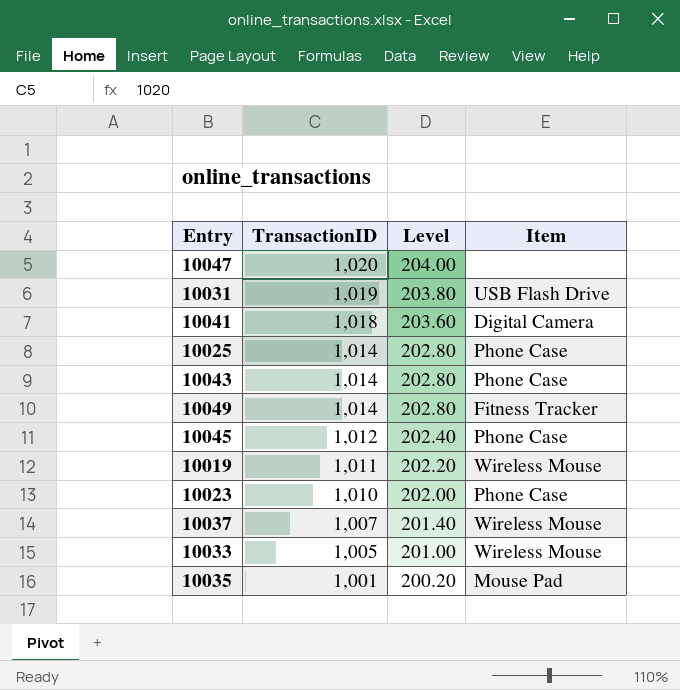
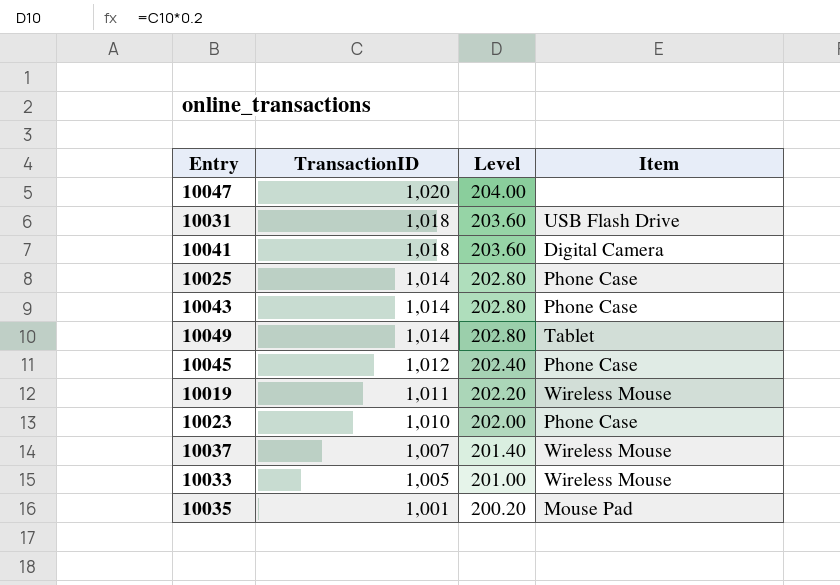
10031 | TransactionID: 1,019 -> 1,018
10031 | Level: 203.80 -> 203.60
10049 | Item: Fitness Tracker -> Tablet

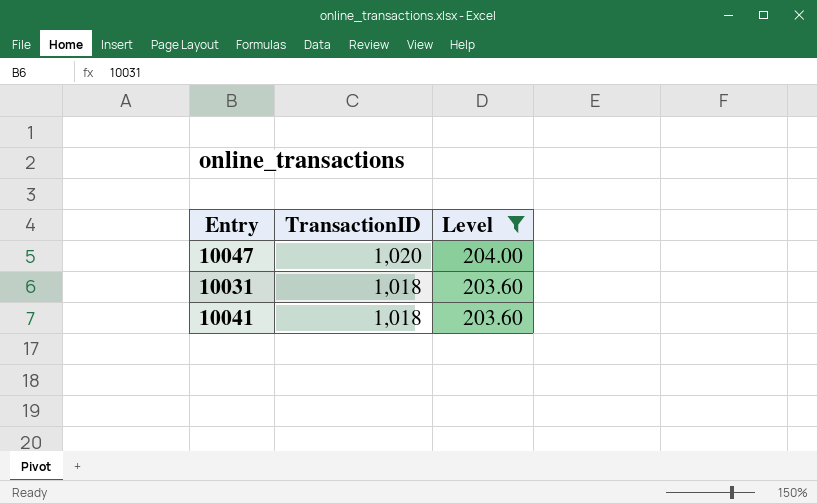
filter: none -> Level >= 203.60
column Item | position: 4 -> none

